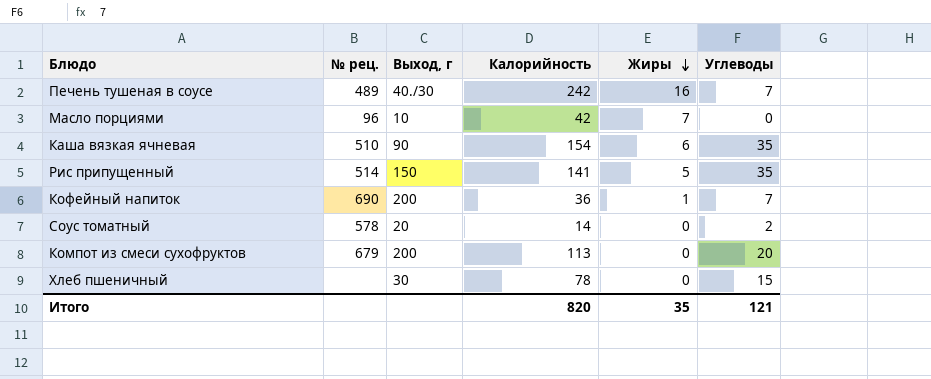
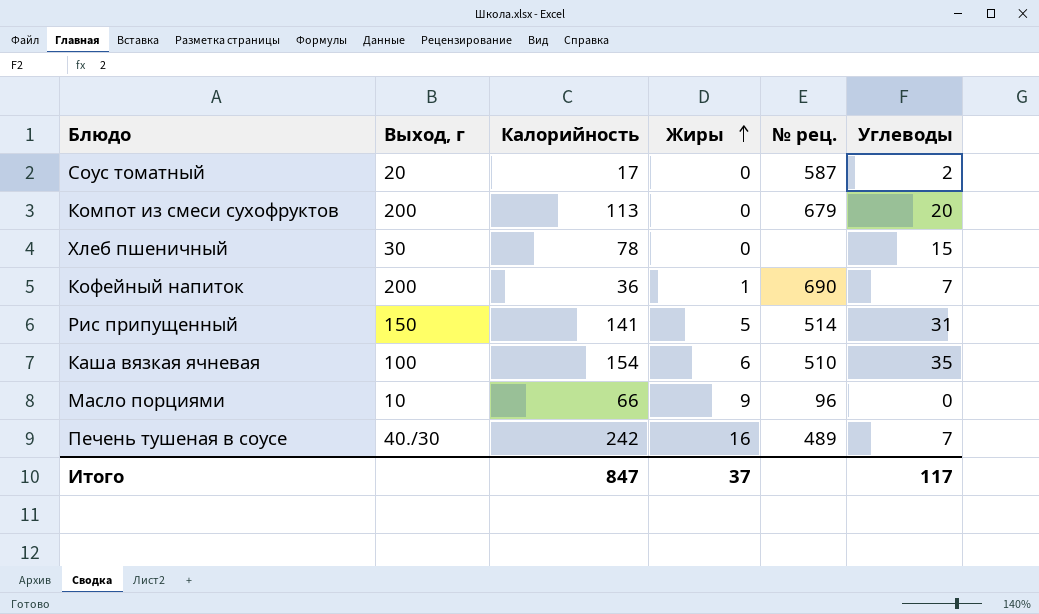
row order: Жиры descending -> Жиры ascending
column № рец. | position: 2 -> 5
Соус томатный | Калорийность: 14 -> 17
Соус томатный | № рец.: 578 -> 587
Рис припущенный | Углеводы: 35 -> 31
Каша вязкая ячневая | Выход, г: 90 -> 100
Масло порциями | Калорийность: 42 -> 66
Масло порциями | Жиры: 7 -> 9
Итого | Калорийность: 820 -> 847
Итого | Жиры: 35 -> 37
Итого | Углеводы: 121 -> 117

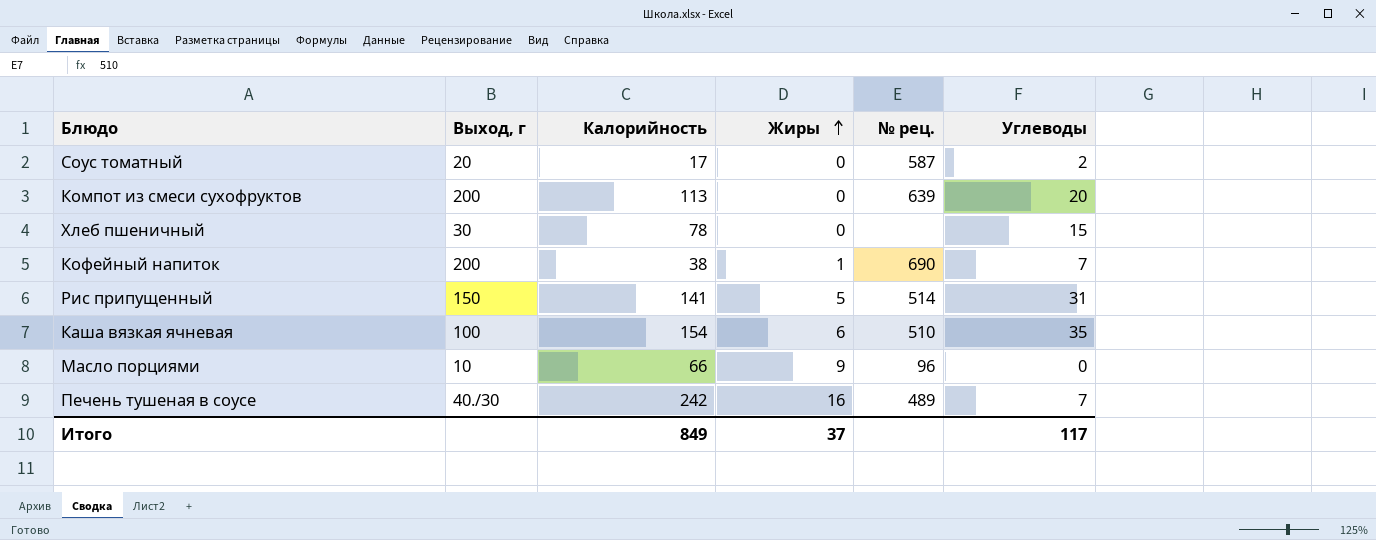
Компот из смеси сухофруктов | № рец.: 679 -> 639
Кофейный напиток | Калорийность: 36 -> 38
Итого | Калорийность: 847 -> 849

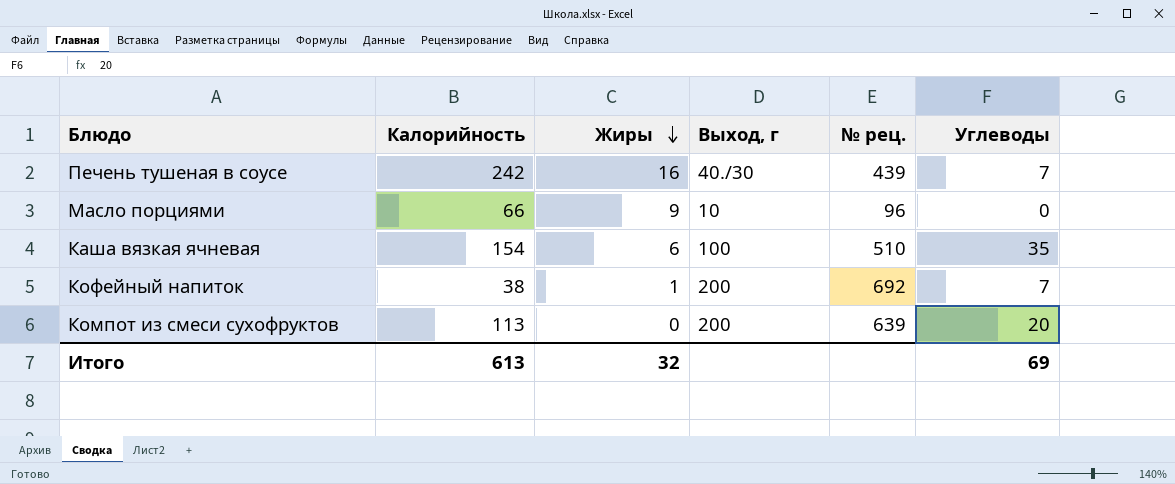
row order: Жиры ascending -> Жиры descending
column Выход, г | position: 2 -> 4
row Соус томатный: 20 | 17 | 0 | 587 | 2 -> none
row Хлеб пшеничный: 30 | 78 | 0 | none | 15 -> none
row Рис припущенный: 150 | 141 | 5 | 514 | 31 -> none
Печень тушеная в соусе | № рец.: 489 -> 439
Кофейный напиток | № рец.: 690 -> 692
Итого | Калорийность: 849 -> 613
Итого | Жиры: 37 -> 32
Итого | Углеводы: 117 -> 69

